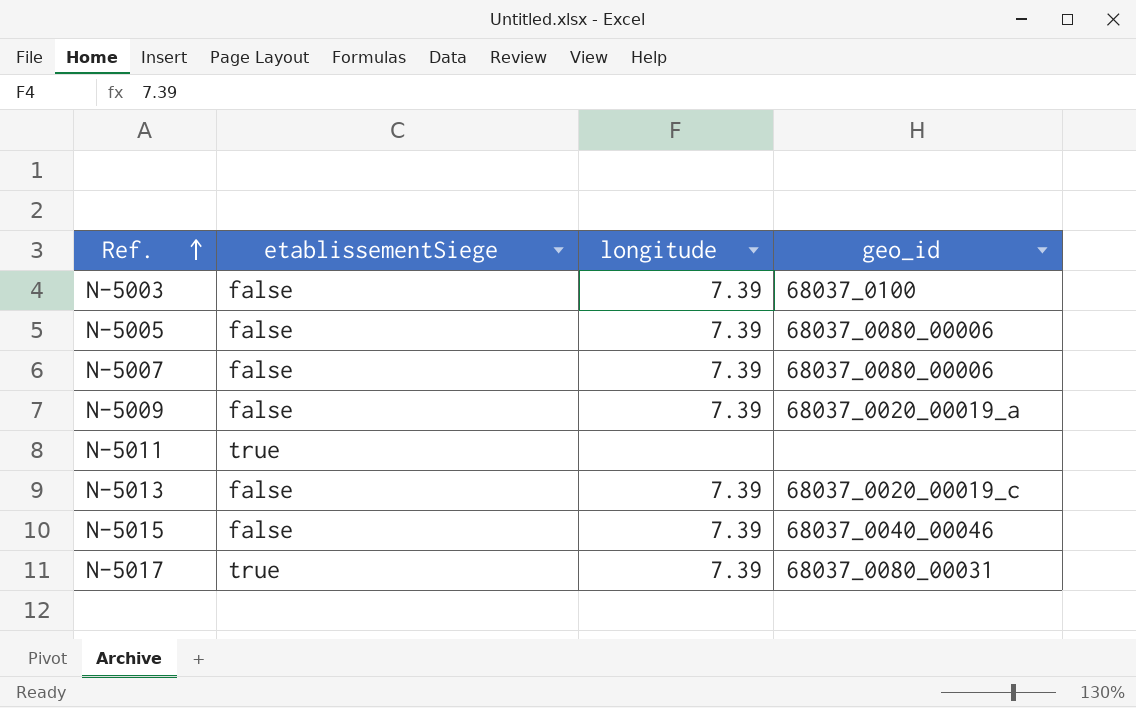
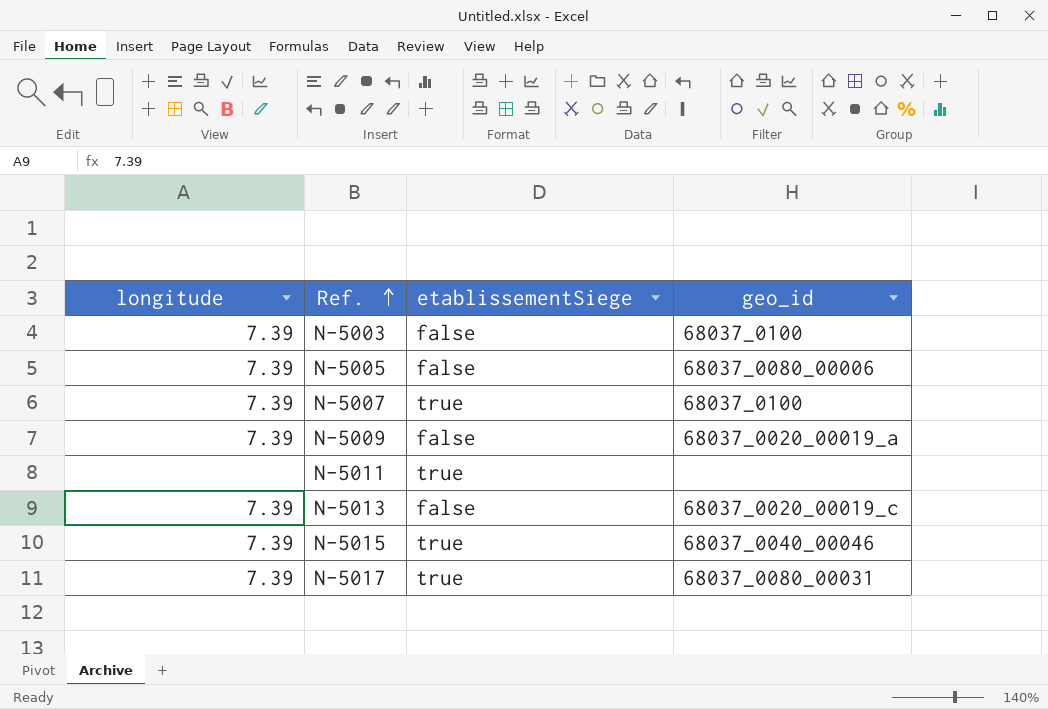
column longitude | position: 3 -> 1
N-5007 | etablissementSiege: false -> true
N-5007 | geo_id: 68037_0080_00006 -> 68037_0100
N-5015 | etablissementSiege: false -> true

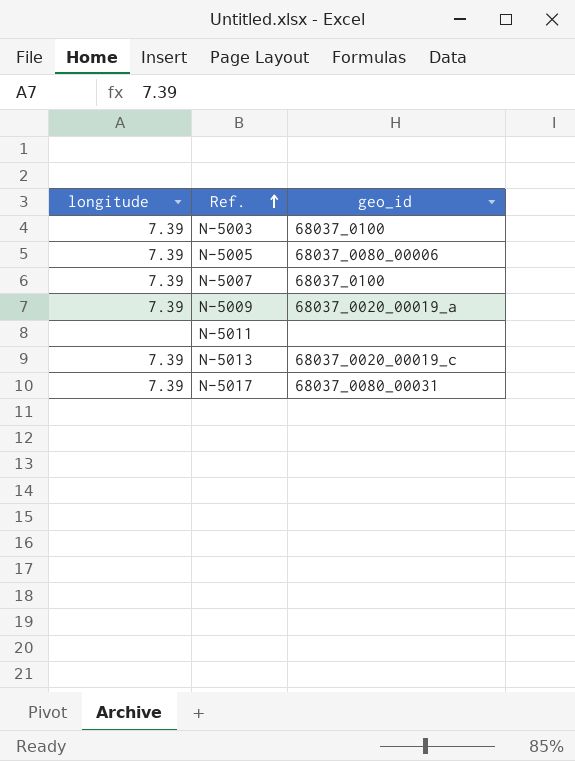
column etablissementSiege | position: 3 -> none
row N-5015: 7.39 | true | 68037_0040_00046 -> none

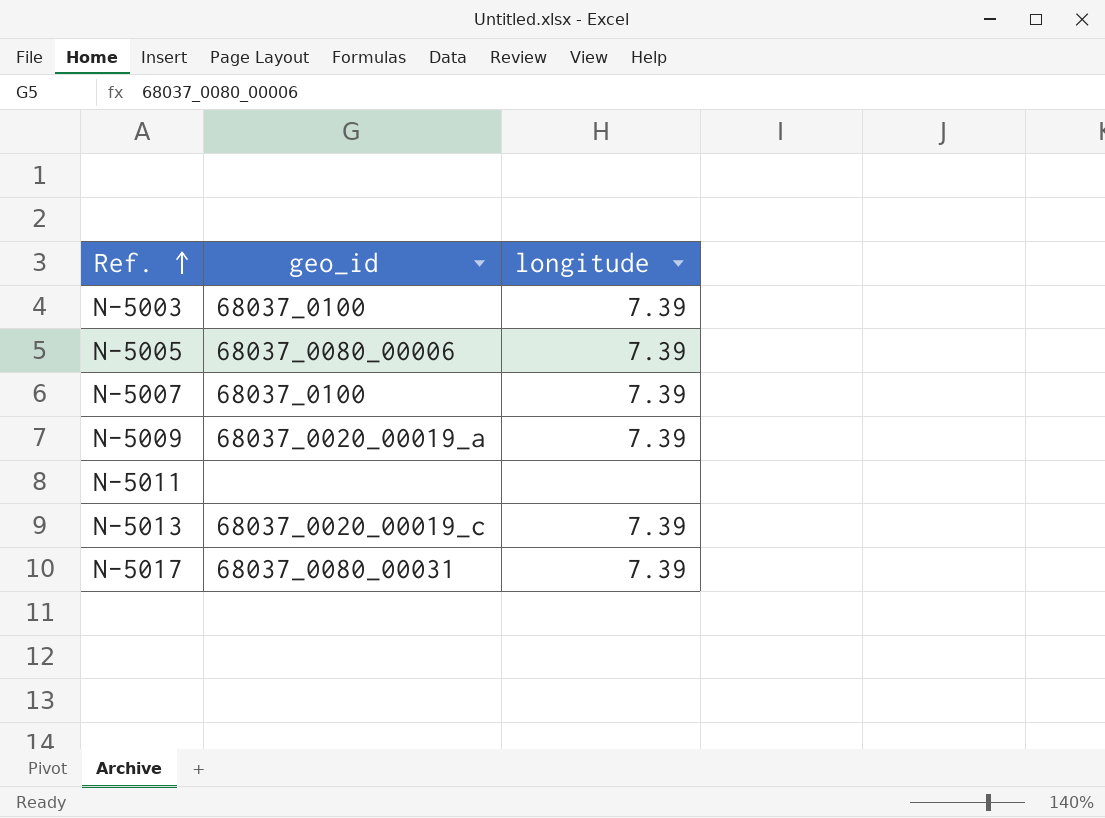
column longitude | position: 1 -> 3

